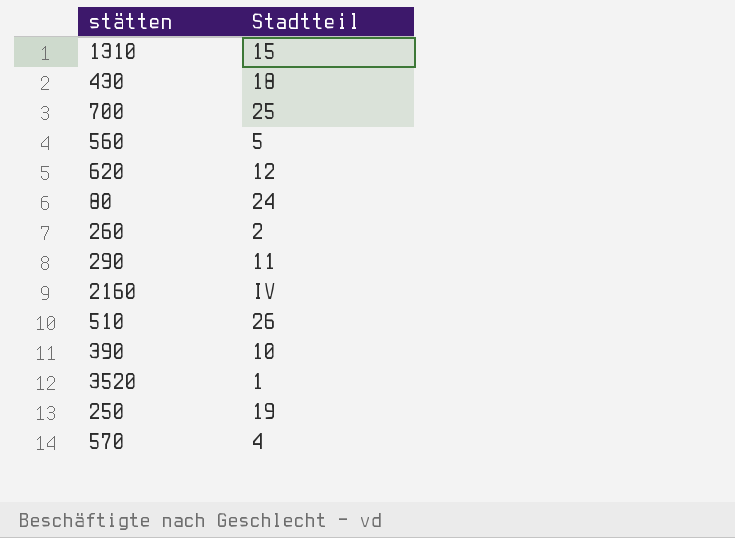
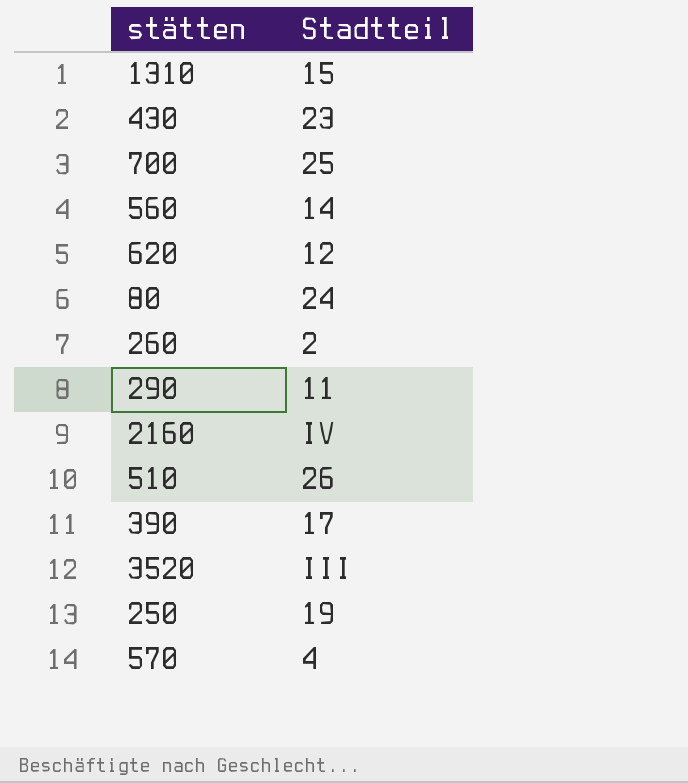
430 | Stadtteil: 18 -> 23
560 | Stadtteil: 5 -> 14
390 | Stadtteil: 10 -> 17
3520 | Stadtteil: 1 -> III

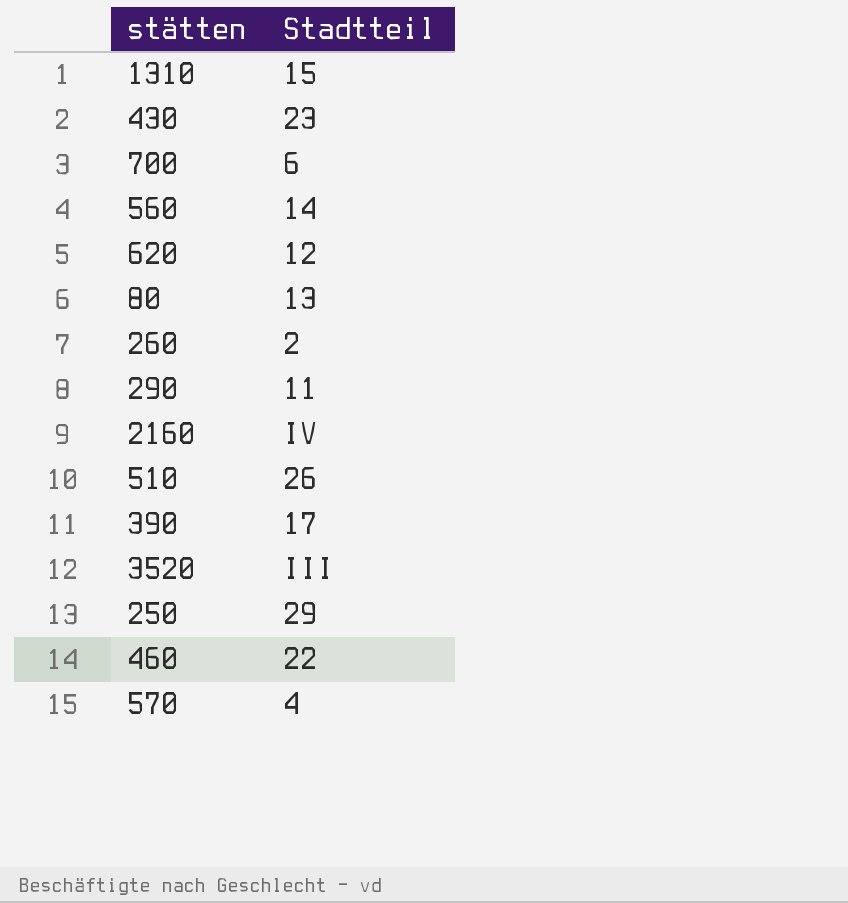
700 | Stadtteil: 25 -> 6
80 | Stadtteil: 24 -> 13
250 | Stadtteil: 19 -> 29
row 460: none -> 22

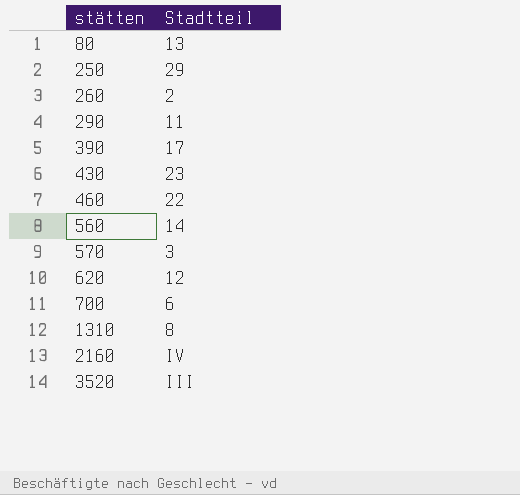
row order: none -> stätten ascending
row 510: 26 -> none
570 | Stadtteil: 4 -> 3
1310 | Stadtteil: 15 -> 8

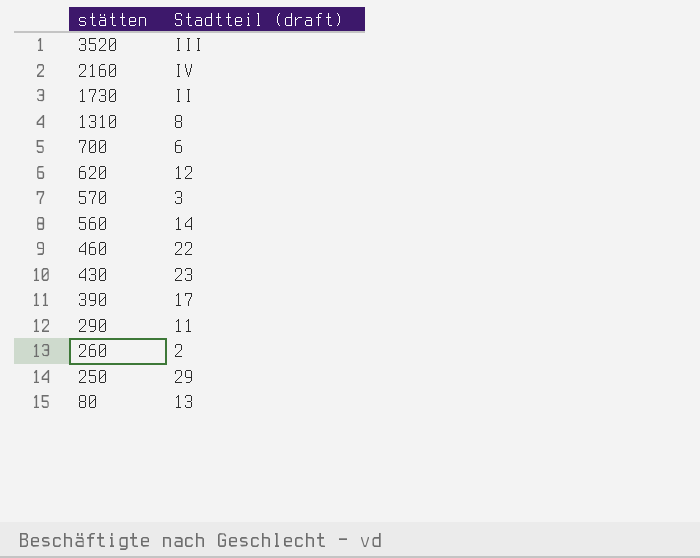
row order: stätten ascending -> stätten descending
column name: Stadtteil -> Stadtteil (draft)
row 1730: none -> II

